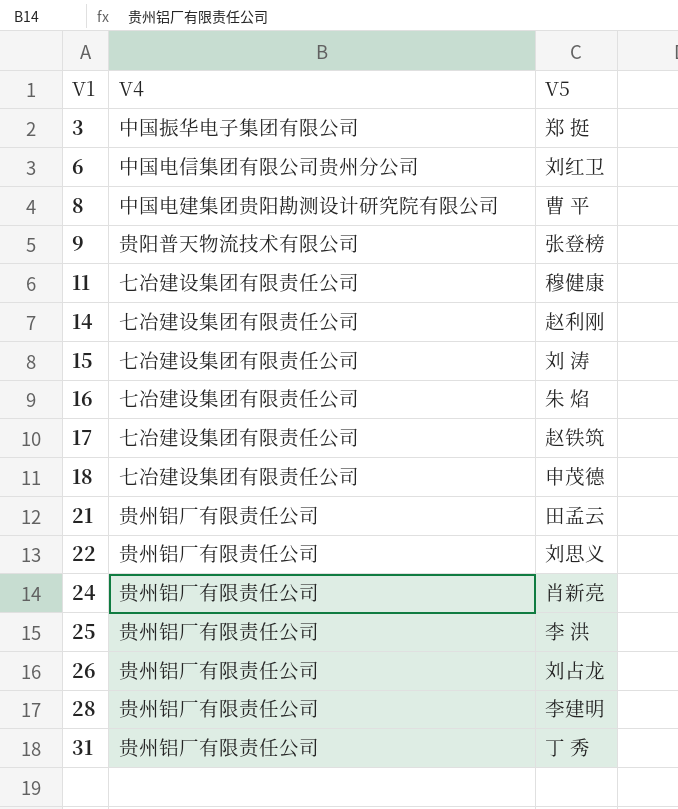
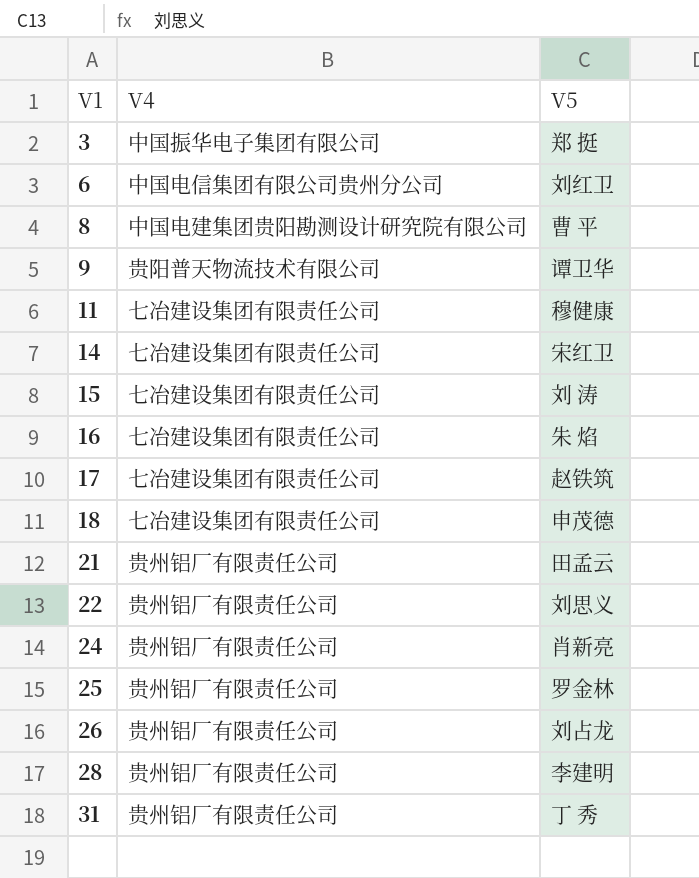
9 | V5: 张登榜 -> 谭卫华
14 | V5: 赵利刚 -> 宋红卫
25 | V5: 李 洪 -> 罗金林

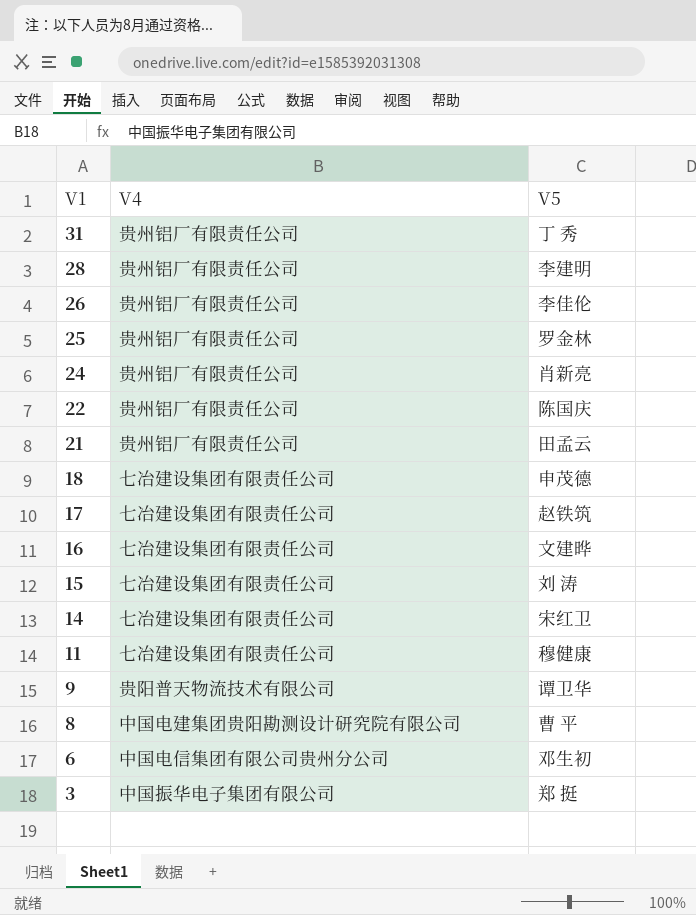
row order: V1 ascending -> V1 descending
26 | V5: 刘占龙 -> 李佳伦
22 | V5: 刘思义 -> 陈国庆
16 | V5: 朱 焰 -> 文建晔
6 | V5: 刘红卫 -> 邓生初

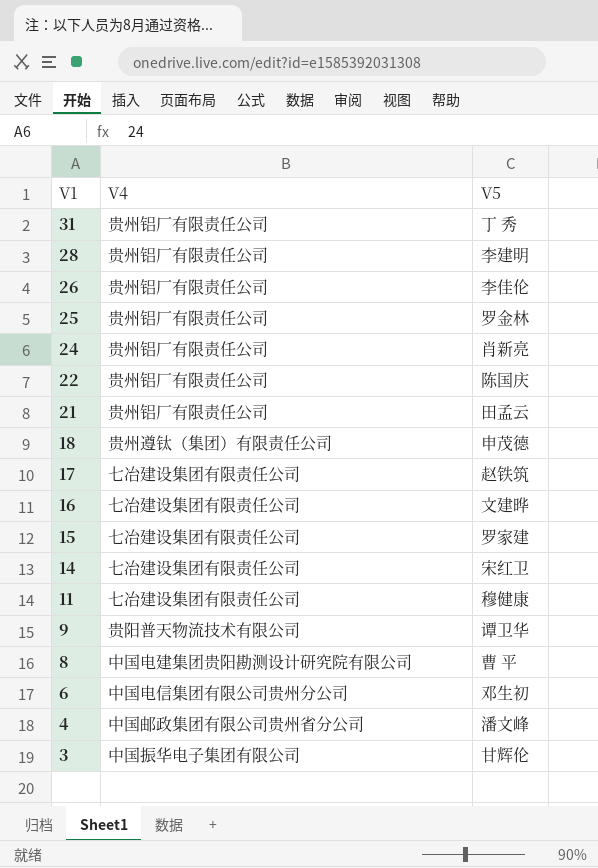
18 | V4: 七冶建设集团有限责任公司 -> 贵州遵钛（集团）有限责任公司
15 | V5: 刘 涛 -> 罗家建
row 4: none -> 中国邮政集团有限公司贵州省分公司 | 潘文峰
3 | V5: 郑 挺 -> 甘辉伦

